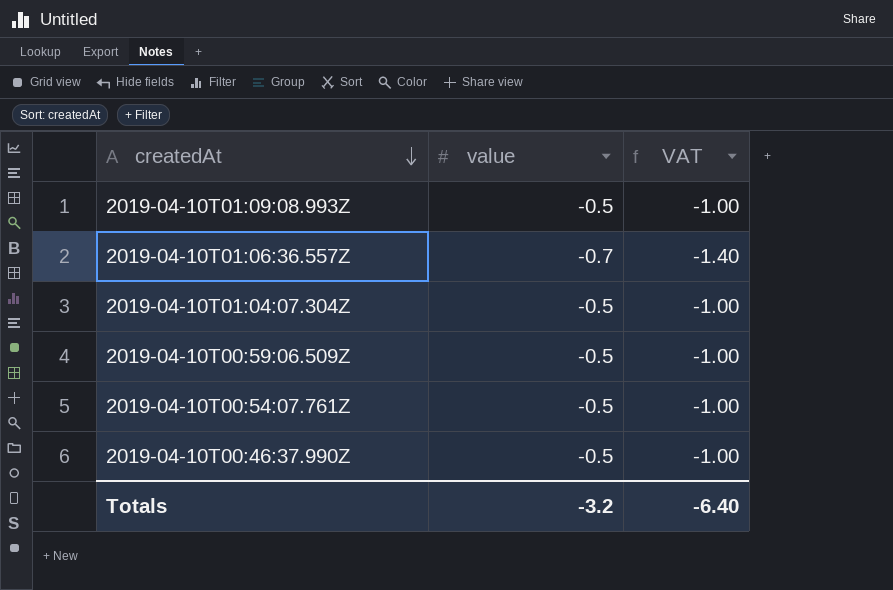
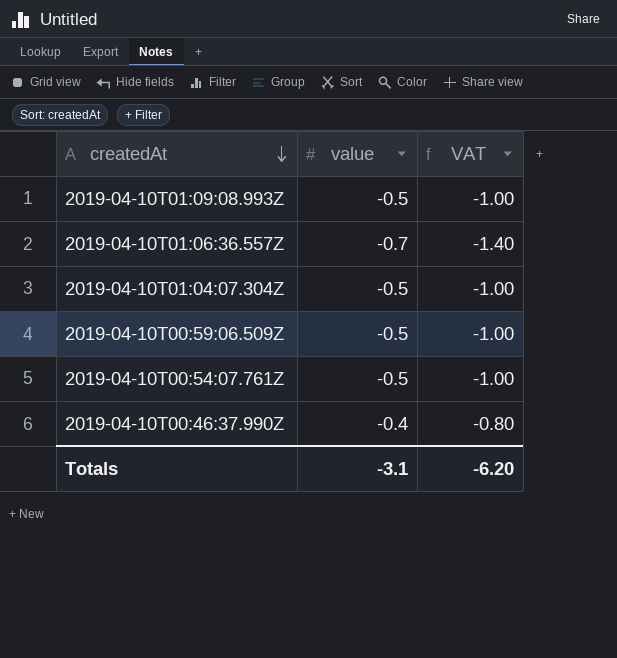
2019-04-10T00:46:37.990Z | value: -0.5 -> -0.4
2019-04-10T00:46:37.990Z | VAT: -1.00 -> -0.80
Totals | value: -3.2 -> -3.1
Totals | VAT: -6.40 -> -6.20

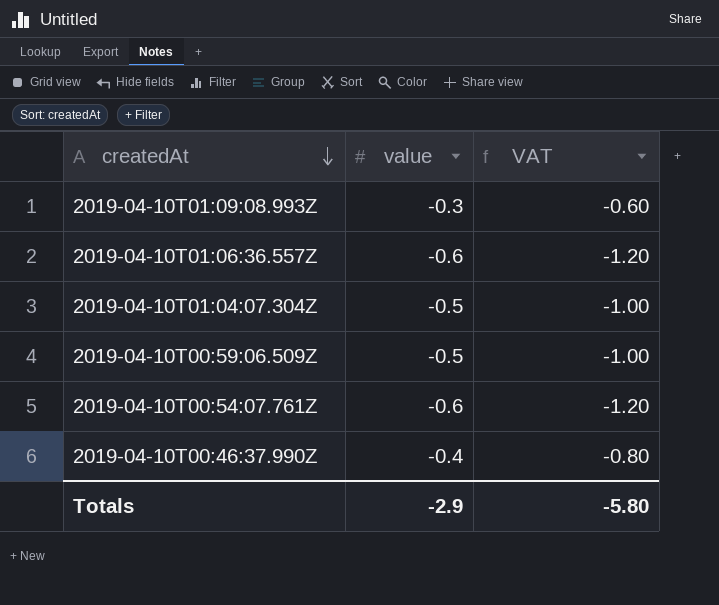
2019-04-10T01:09:08.993Z | value: -0.5 -> -0.3
2019-04-10T01:09:08.993Z | VAT: -1.00 -> -0.60
2019-04-10T01:06:36.557Z | value: -0.7 -> -0.6
2019-04-10T01:06:36.557Z | VAT: -1.40 -> -1.20
2019-04-10T00:54:07.761Z | value: -0.5 -> -0.6
2019-04-10T00:54:07.761Z | VAT: -1.00 -> -1.20
Totals | value: -3.1 -> -2.9
Totals | VAT: -6.20 -> -5.80

